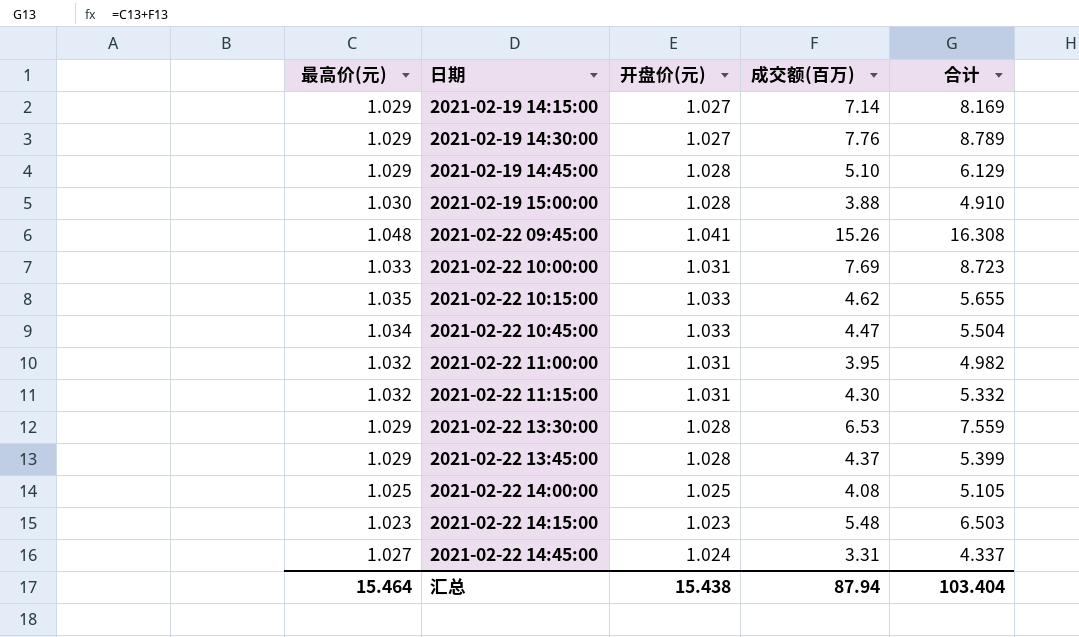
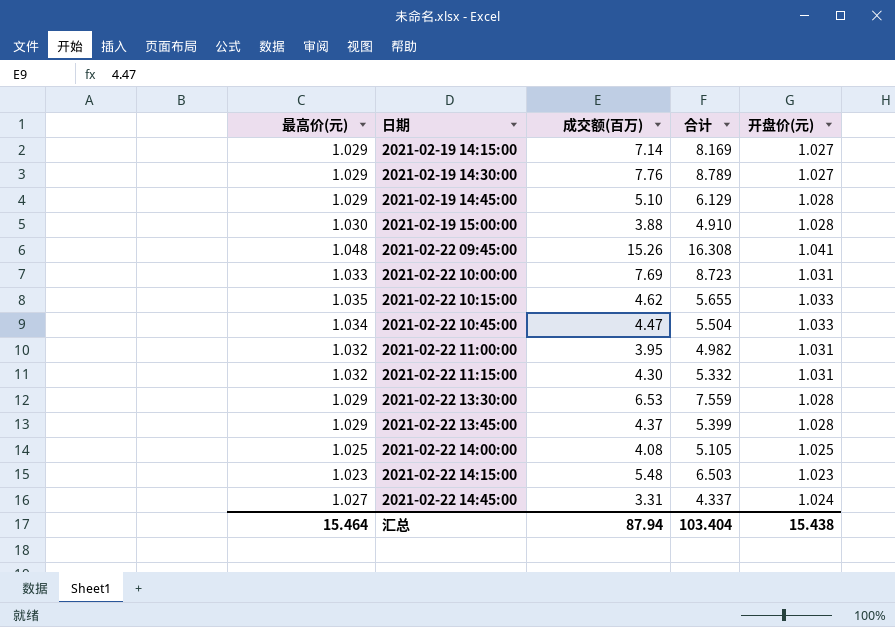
column 开盘价(元) | position: 3 -> 5

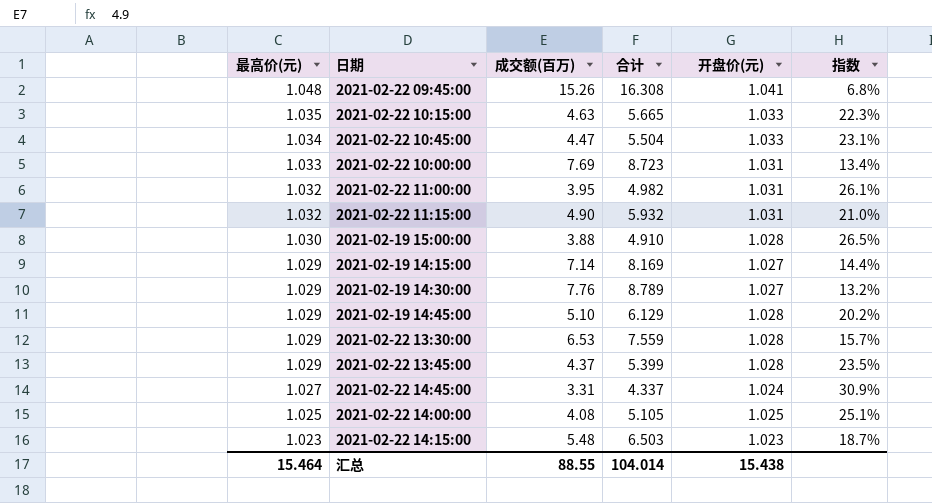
row order: 日期 ascending -> 最高价(元) descending
column 指数 | formula: none -> [开盘价(元)] / [成交额(百万)]
2021-02-22 10:15:00 | 成交额(百万): 4.62 -> 4.63
2021-02-22 10:15:00 | 合计: 5.655 -> 5.665
2021-02-22 11:15:00 | 成交额(百万): 4.30 -> 4.90
2021-02-22 11:15:00 | 合计: 5.332 -> 5.932
汇总 | 成交额(百万): 87.94 -> 88.55
汇总 | 合计: 103.404 -> 104.014

